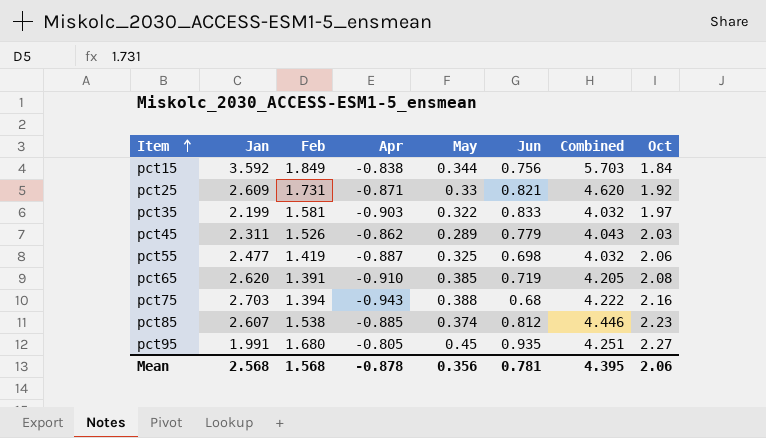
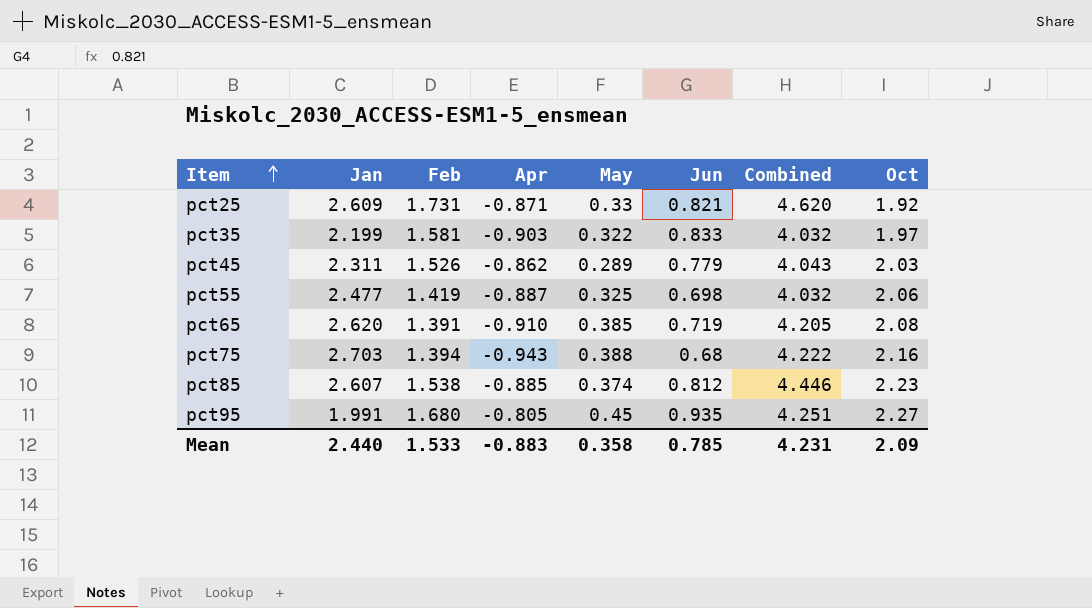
row pct15: 3.592 | 1.849 | -0.838 | 0.344 | 0.756 | 5.703 | 1.84 -> none
Mean | Jan: 2.568 -> 2.440
Mean | Feb: 1.568 -> 1.533
Mean | Apr: -0.878 -> -0.883
Mean | May: 0.356 -> 0.358
Mean | Jun: 0.781 -> 0.785
Mean | Combined: 4.395 -> 4.231
Mean | Oct: 2.06 -> 2.09

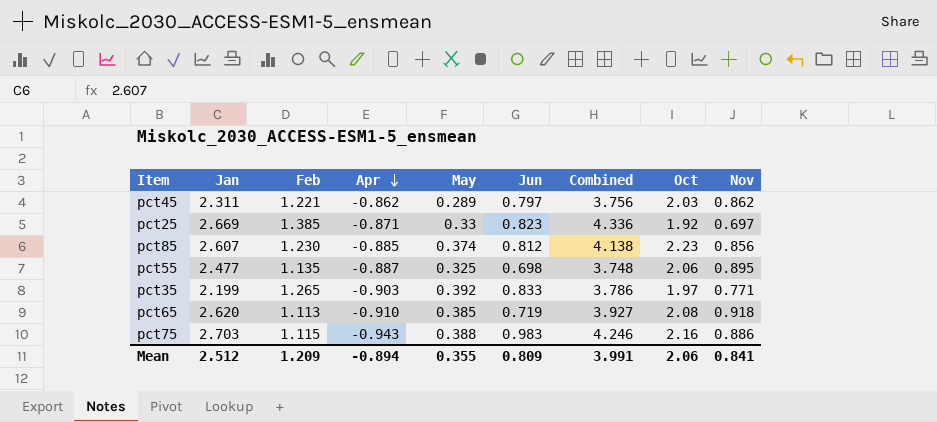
row order: Item ascending -> Apr descending
column Nov | position: none -> 9
row pct95: 1.991 | 1.680 | -0.805 | 0.45 | 0.935 | 4.251 | 2.27 -> none
pct45 | Feb: 1.526 -> 1.221
pct45 | Jun: 0.779 -> 0.797
pct45 | Combined: 4.043 -> 3.756
pct25 | Jan: 2.609 -> 2.669
pct25 | Feb: 1.731 -> 1.385
pct25 | Jun: 0.821 -> 0.823
pct25 | Combined: 4.620 -> 4.336
pct85 | Feb: 1.538 -> 1.230
pct85 | Combined: 4.446 -> 4.138
pct55 | Feb: 1.419 -> 1.135
pct55 | Combined: 4.032 -> 3.748
pct35 | Feb: 1.581 -> 1.265
pct35 | May: 0.322 -> 0.392
pct35 | Combined: 4.032 -> 3.786
pct65 | Feb: 1.391 -> 1.113
pct65 | Combined: 4.205 -> 3.927
pct75 | Feb: 1.394 -> 1.115
pct75 | Jun: 0.68 -> 0.983
pct75 | Combined: 4.222 -> 4.246
Mean | Jan: 2.440 -> 2.512
Mean | Feb: 1.533 -> 1.209
Mean | Apr: -0.883 -> -0.894
Mean | May: 0.358 -> 0.355
Mean | Jun: 0.785 -> 0.809
Mean | Combined: 4.231 -> 3.991
Mean | Oct: 2.09 -> 2.06

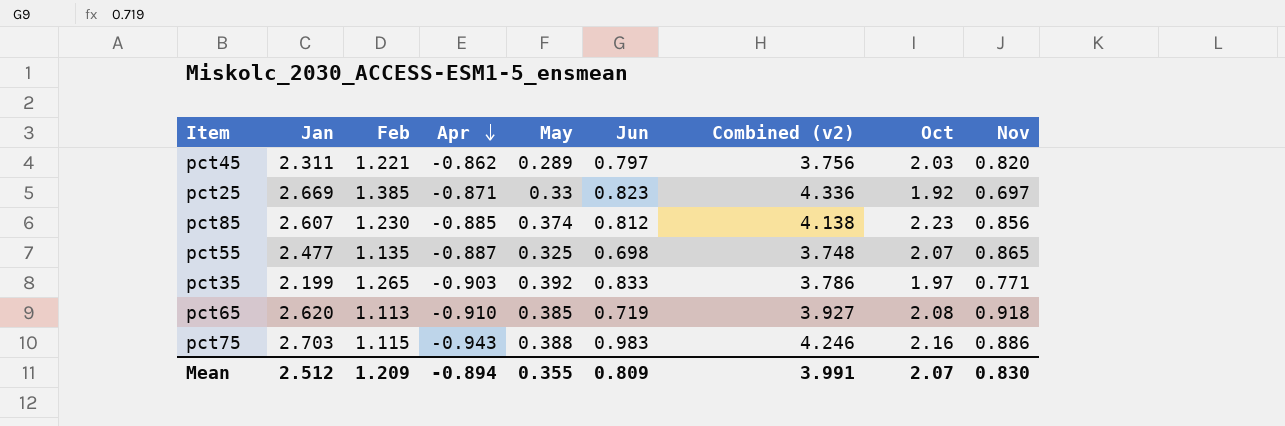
column name: Combined -> Combined (v2)
pct45 | Nov: 0.862 -> 0.820
pct55 | Oct: 2.06 -> 2.07
pct55 | Nov: 0.895 -> 0.865
Mean | Oct: 2.06 -> 2.07
Mean | Nov: 0.841 -> 0.830

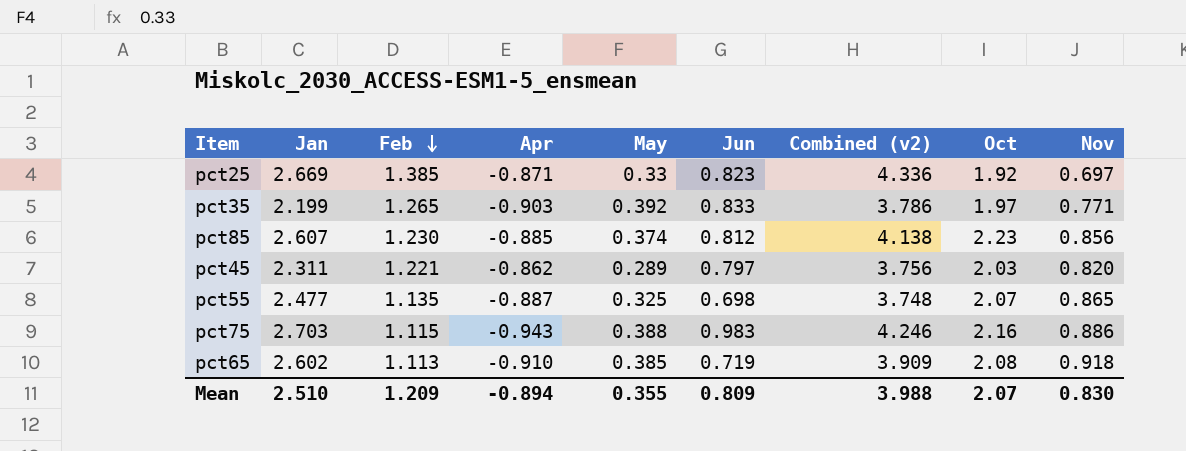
row order: Apr descending -> Feb descending
pct65 | Jan: 2.620 -> 2.602
pct65 | Combined (v2): 3.927 -> 3.909
Mean | Jan: 2.512 -> 2.510
Mean | Combined (v2): 3.991 -> 3.988

